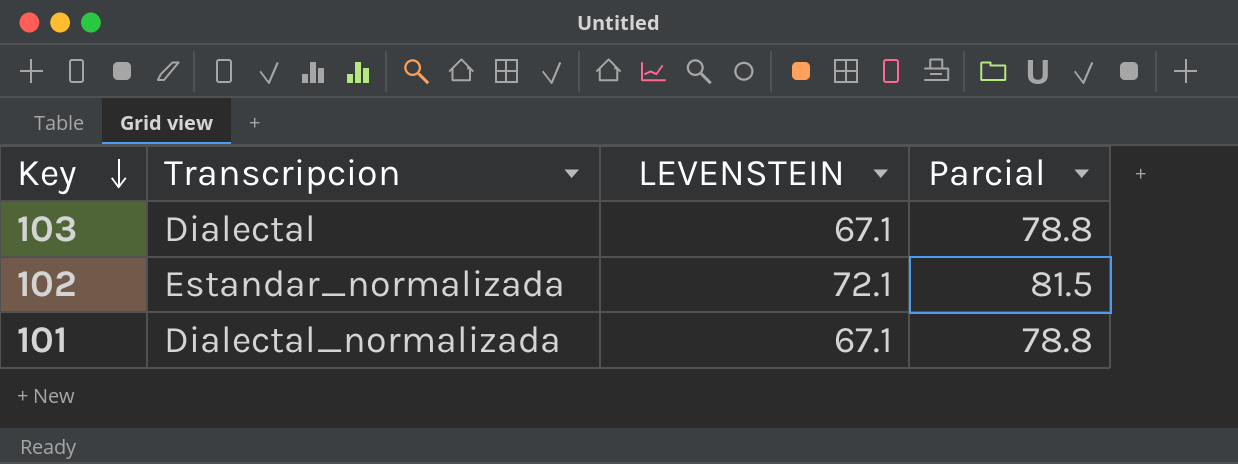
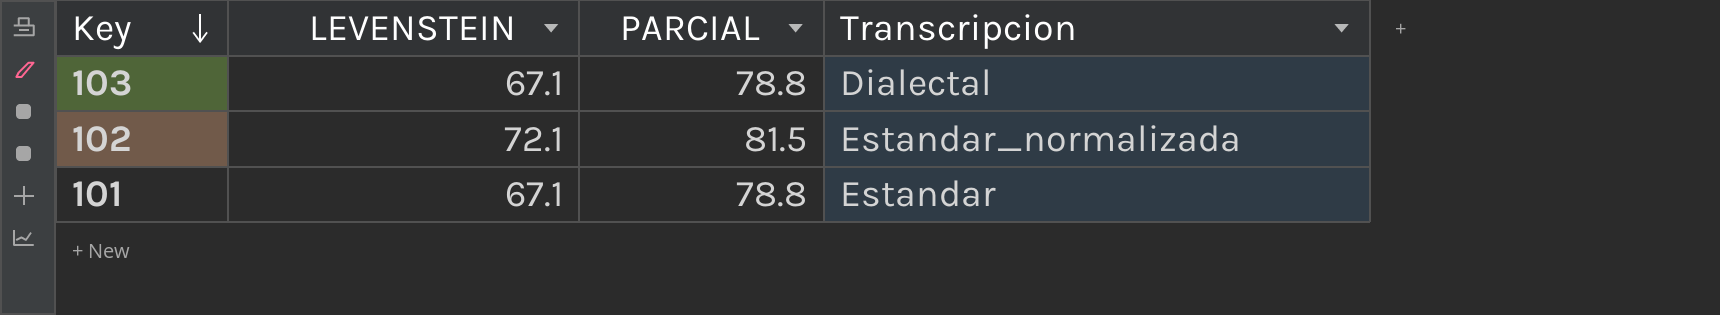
column name: Parcial -> PARCIAL
column Transcripcion | position: 2 -> 4
101 | Transcripcion: Dialectal_normalizada -> Estandar

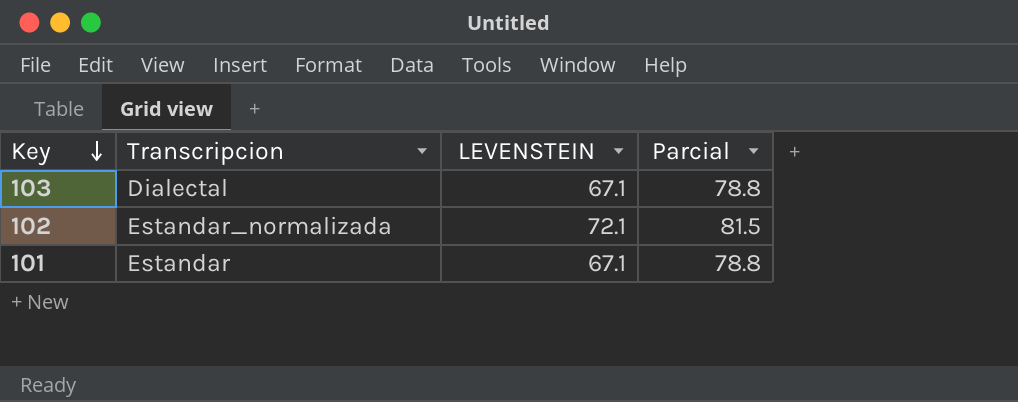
column Transcripcion | position: 4 -> 2
column name: PARCIAL -> Parcial

